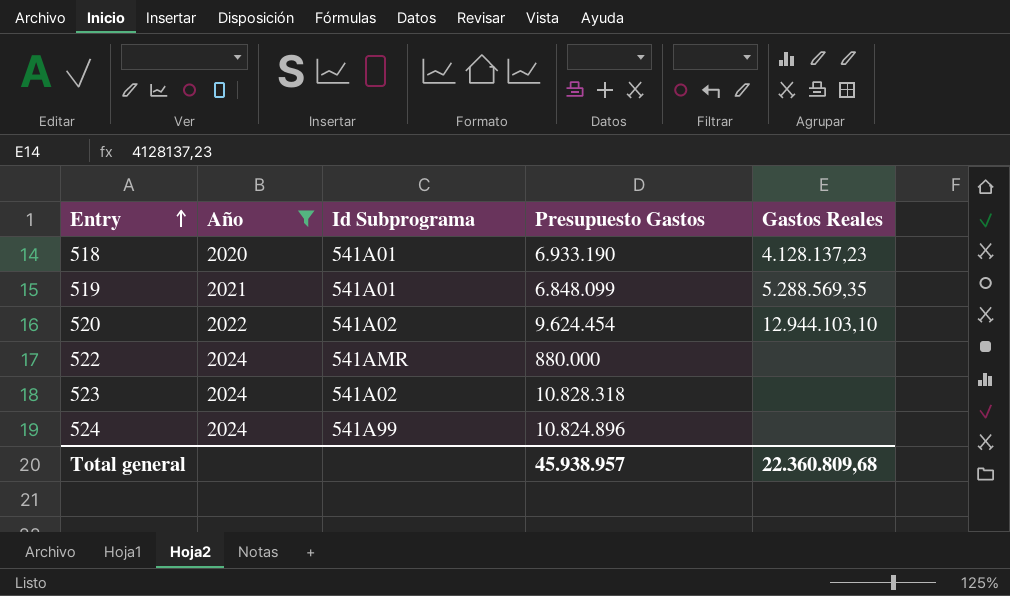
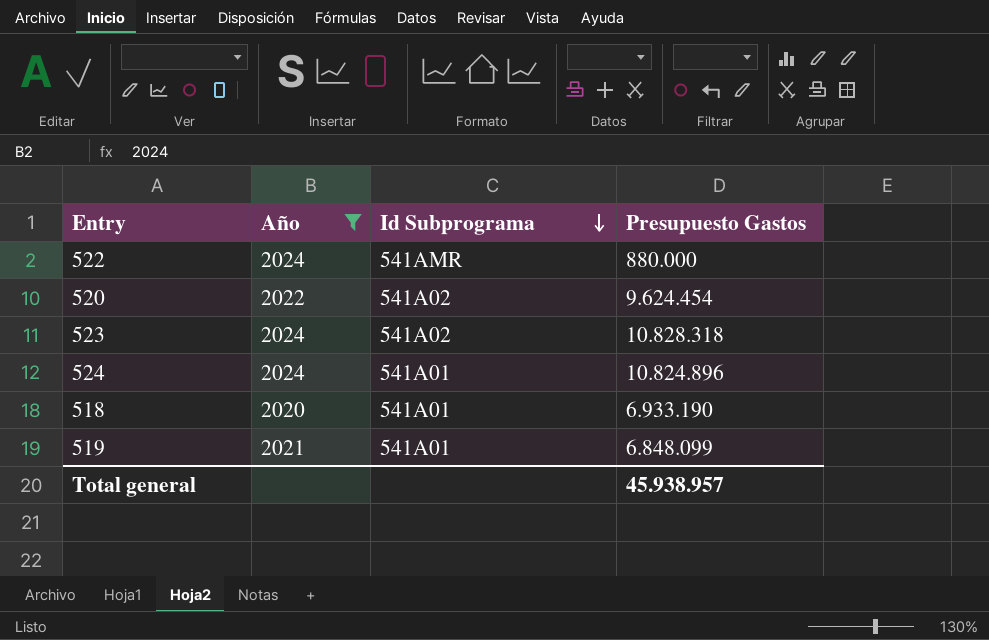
row order: Entry ascending -> Id Subprograma descending
column Gastos Reales | position: 5 -> none
524 | Id Subprograma: 541A99 -> 541A01

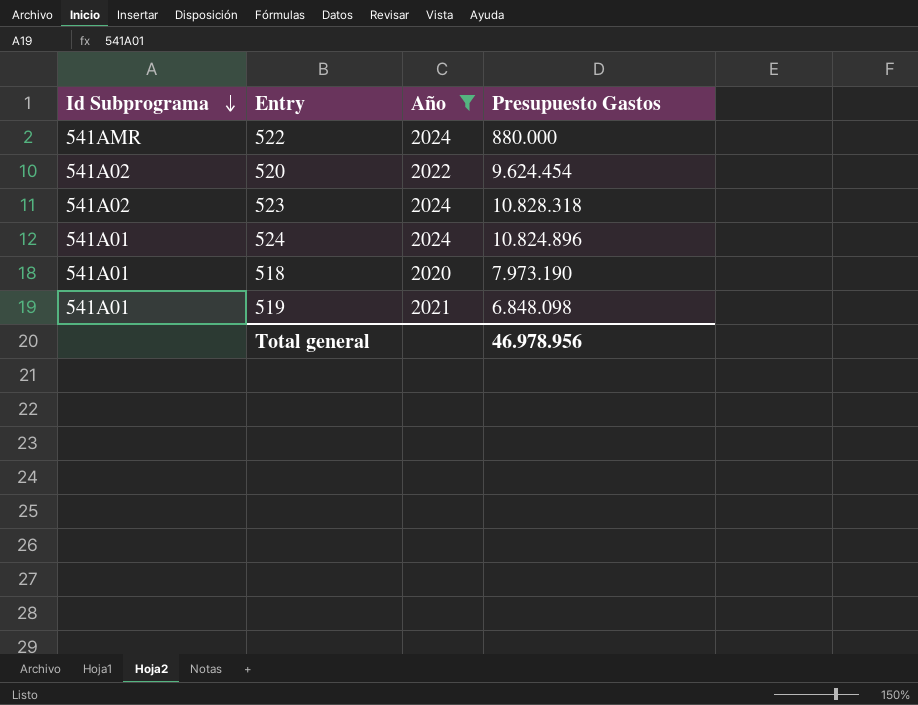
column Id Subprograma | position: 3 -> 1
518 | Presupuesto Gastos: 6.933.190 -> 7.973.190
519 | Presupuesto Gastos: 6.848.099 -> 6.848.098
Total general | Presupuesto Gastos: 45.938.957 -> 46.978.956

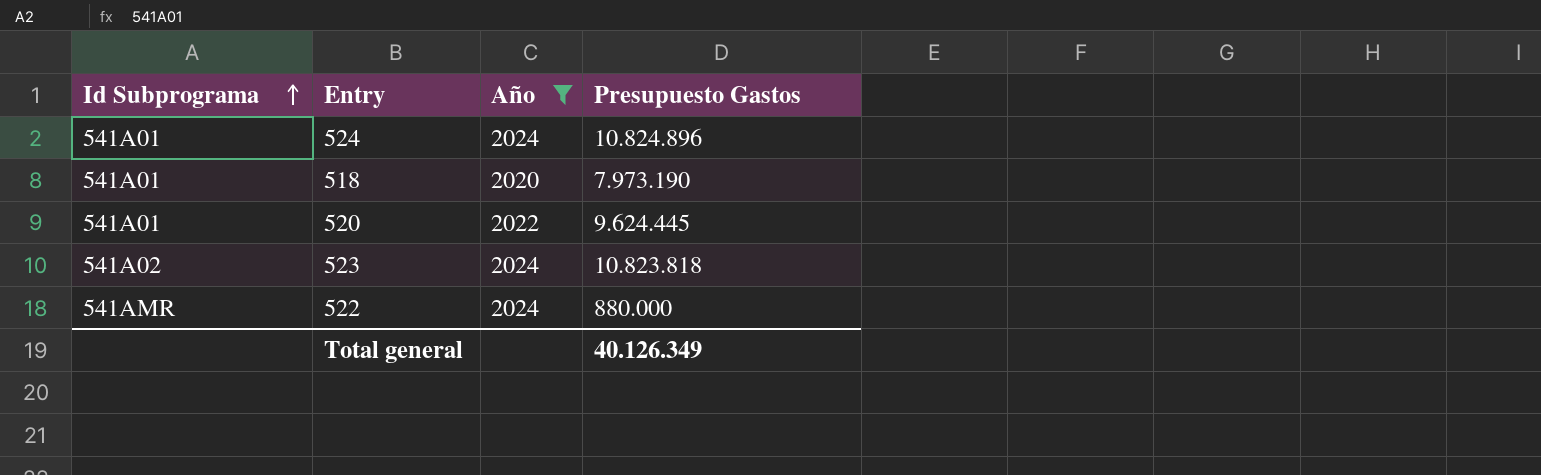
row order: Id Subprograma descending -> Id Subprograma ascending
row 519: 541A01 | 2021 | 6.848.098 -> none
520 | Id Subprograma: 541A02 -> 541A01
520 | Presupuesto Gastos: 9.624.454 -> 9.624.445
523 | Presupuesto Gastos: 10.828.318 -> 10.823.818
Total general | Presupuesto Gastos: 46.978.956 -> 40.126.349

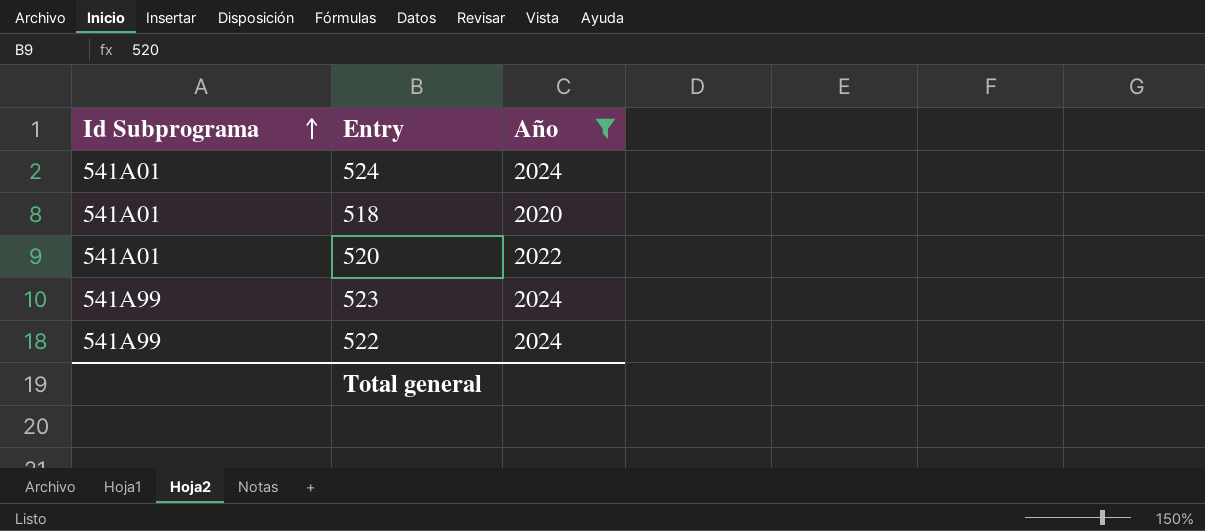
column Presupuesto Gastos | position: 4 -> none
523 | Id Subprograma: 541A02 -> 541A99
522 | Id Subprograma: 541AMR -> 541A99

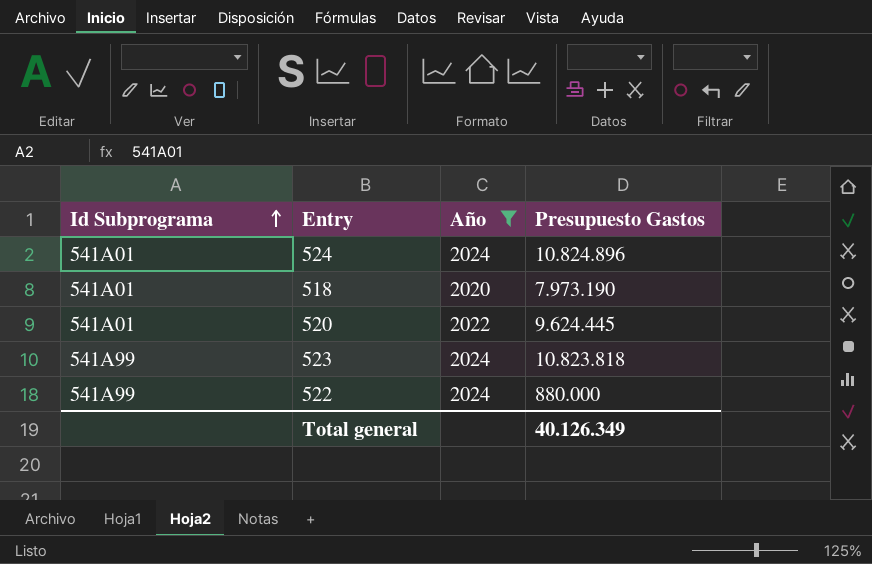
column Presupuesto Gastos | position: none -> 4

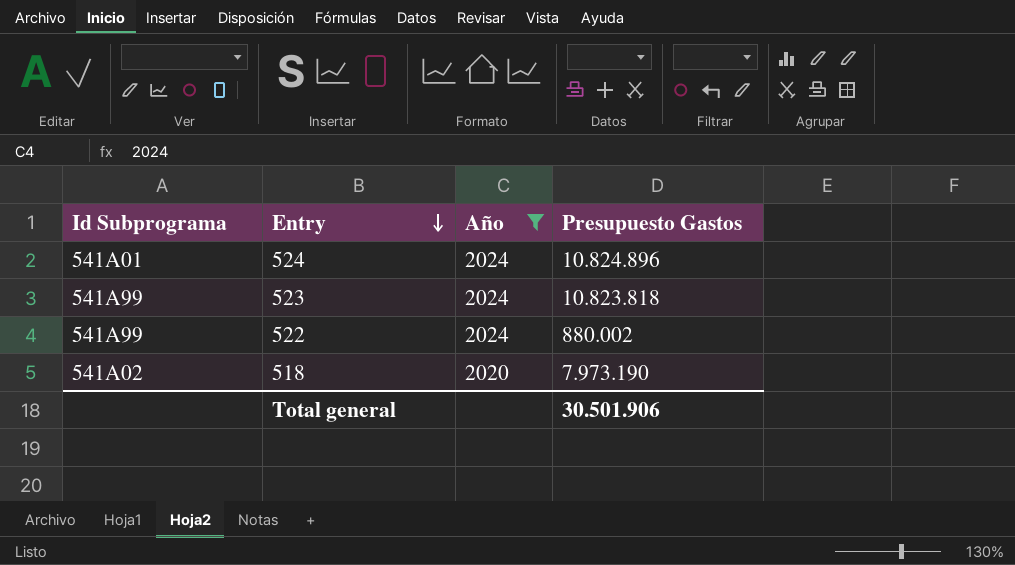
row order: Id Subprograma ascending -> Entry descending
row 520: 541A01 | 2022 | 9.624.445 -> none
522 | Presupuesto Gastos: 880.000 -> 880.002
518 | Id Subprograma: 541A01 -> 541A02
Total general | Presupuesto Gastos: 40.126.349 -> 30.501.906

